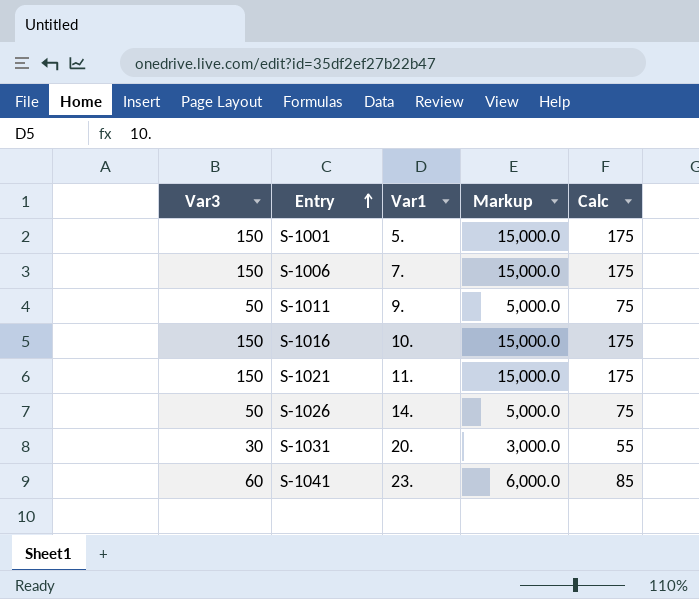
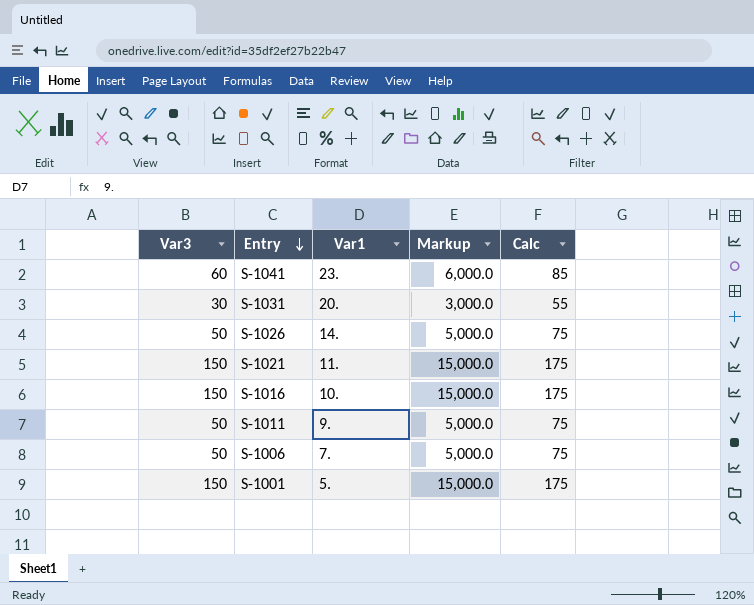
row order: Entry ascending -> Entry descending
S-1006 | Var3: 150 -> 50
S-1006 | Markup: 15,000.0 -> 5,000.0
S-1006 | Calc: 175 -> 75

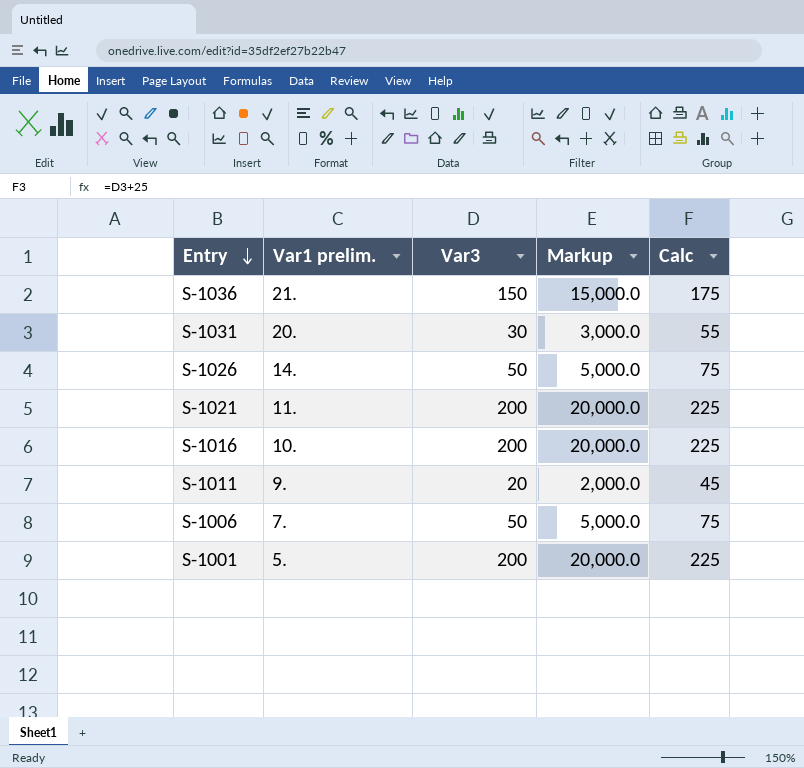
column name: Var1 -> Var1 prelim.
column Var3 | position: 1 -> 3
row S-1041: 60 | 23. | 6,000.0 | 85 -> none
row S-1036: none -> 21. | 150 | 15,000.0 | 175
S-1021 | Var3: 150 -> 200
S-1021 | Markup: 15,000.0 -> 20,000.0
S-1021 | Calc: 175 -> 225
S-1016 | Var3: 150 -> 200
S-1016 | Markup: 15,000.0 -> 20,000.0
S-1016 | Calc: 175 -> 225
S-1011 | Var3: 50 -> 20
S-1011 | Markup: 5,000.0 -> 2,000.0
S-1011 | Calc: 75 -> 45
S-1001 | Var3: 150 -> 200
S-1001 | Markup: 15,000.0 -> 20,000.0
S-1001 | Calc: 175 -> 225

